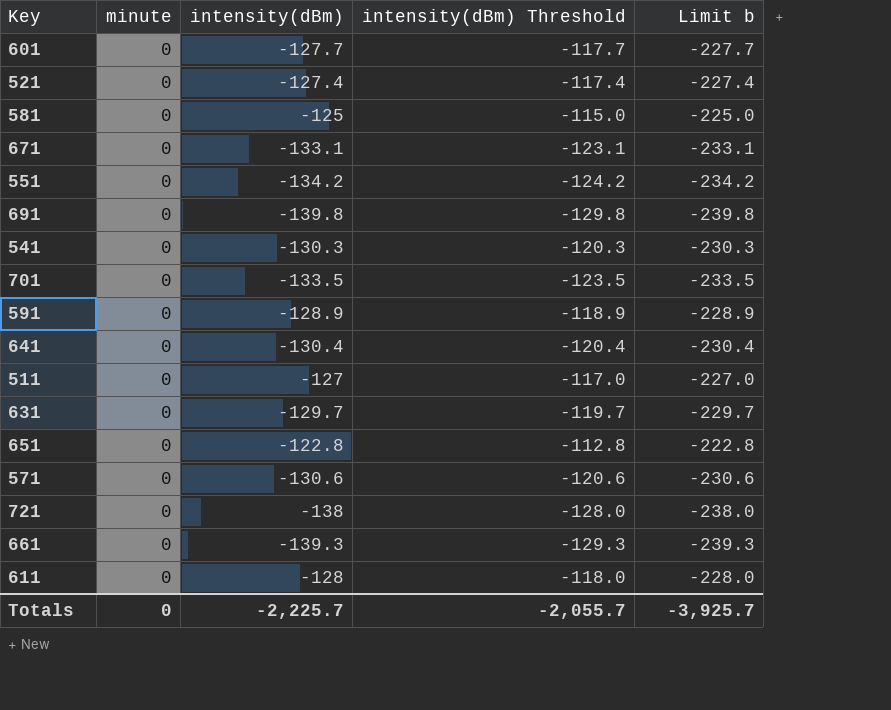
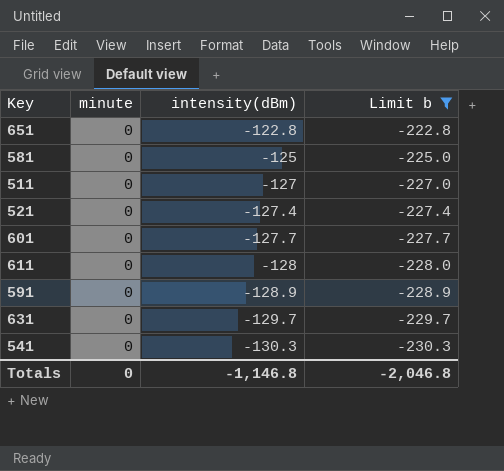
filter: none -> Limit b >= -230.3
row order: none -> intensity(dBm) descending
column intensity(dBm) Threshold | formula: [intensity(dBm)] + 10 -> none
Totals | intensity(dBm): -2,225.7 -> -1,146.8
Totals | Limit b: -3,925.7 -> -2,046.8

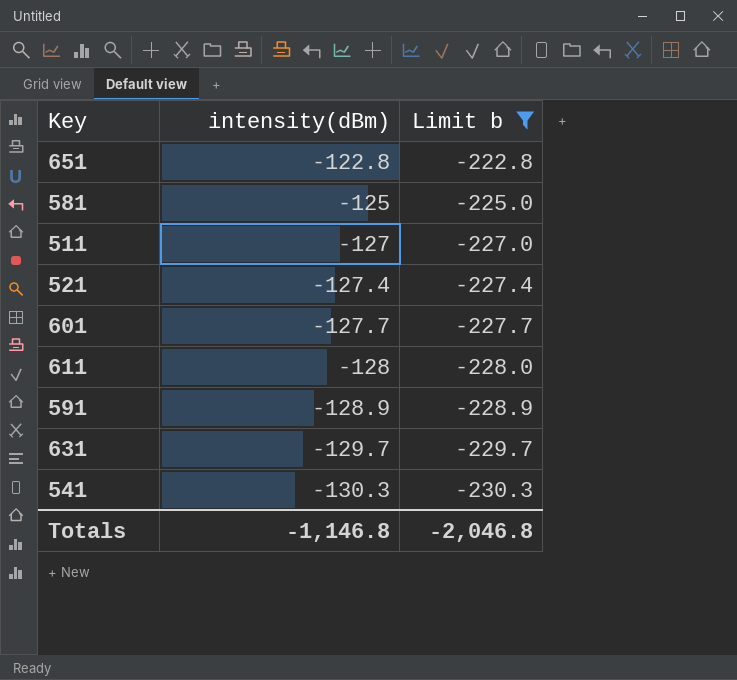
column minute | position: 2 -> none

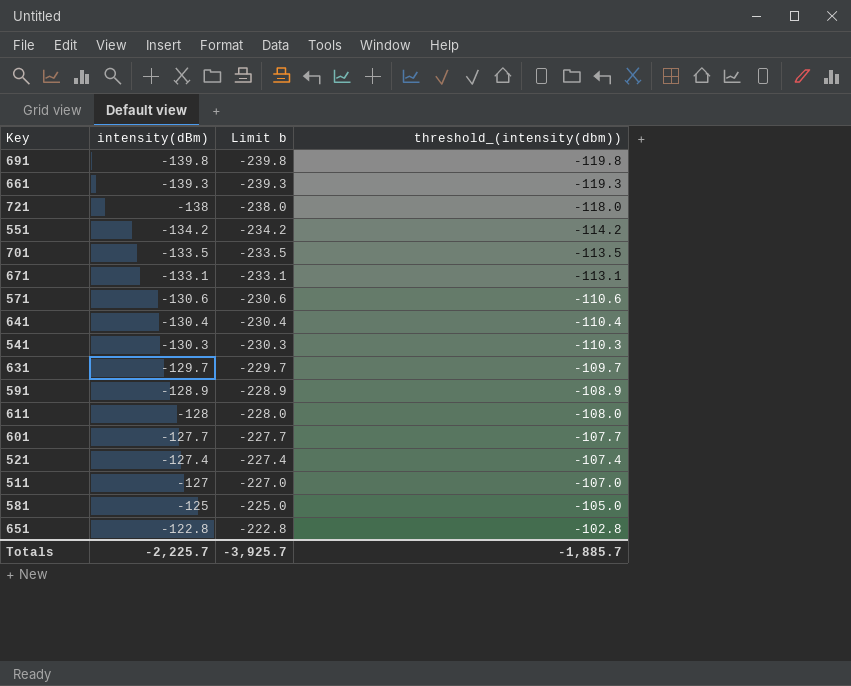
filter: Limit b >= -230.3 -> none
row order: intensity(dBm) descending -> intensity(dBm) ascending
column threshold_(intensity(dbm)) | formula: none -> [intensity(dBm)] + 20
Totals | intensity(dBm): -1,146.8 -> -2,225.7
Totals | Limit b: -2,046.8 -> -3,925.7

